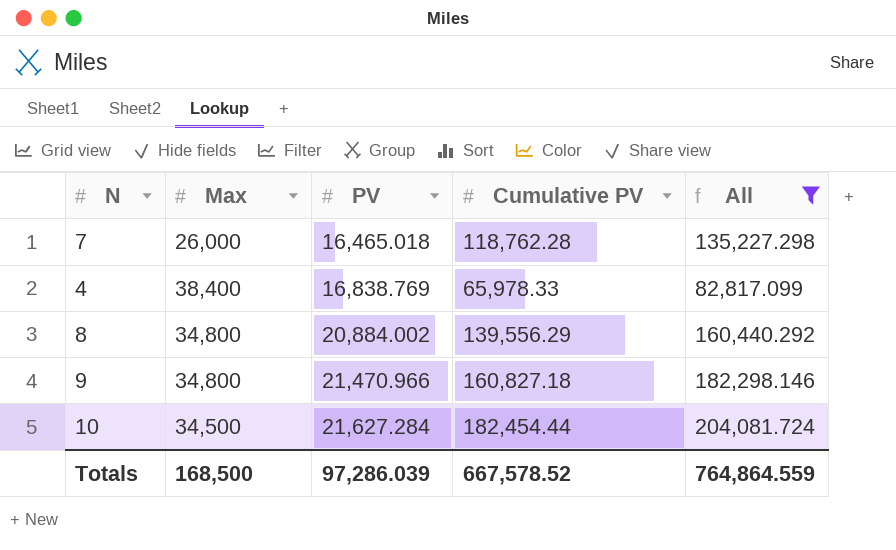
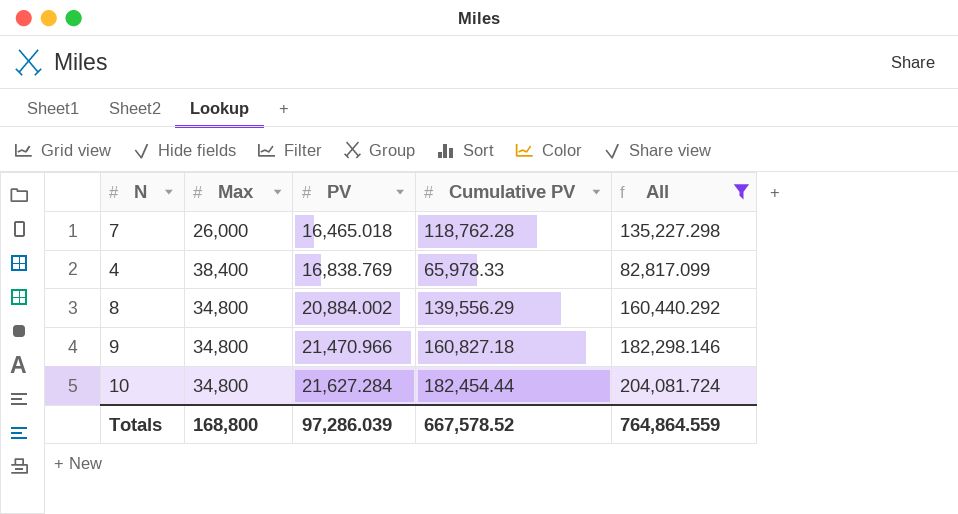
10 | Max: 34,500 -> 34,800
Totals | Max: 168,500 -> 168,800

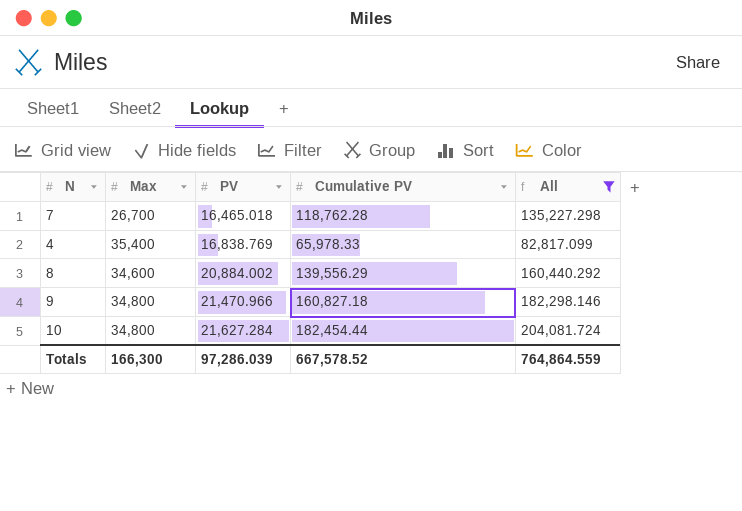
7 | Max: 26,000 -> 26,700
4 | Max: 38,400 -> 35,400
8 | Max: 34,800 -> 34,600
Totals | Max: 168,800 -> 166,300

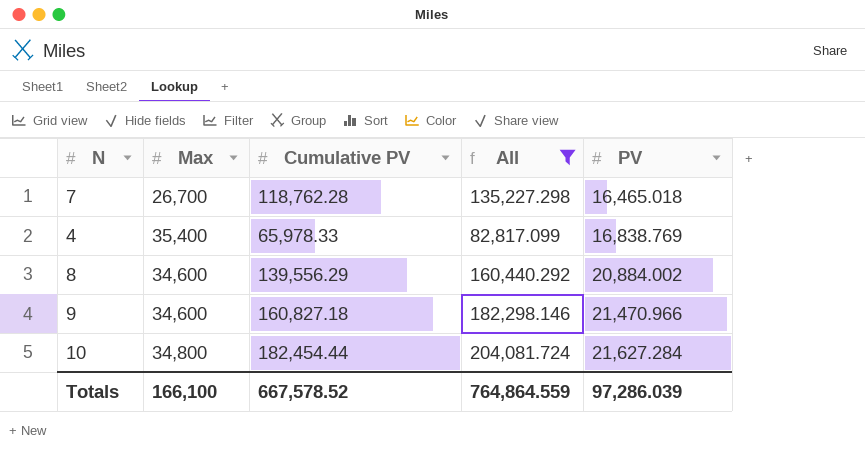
column PV | position: 3 -> 5
9 | Max: 34,800 -> 34,600
Totals | Max: 166,300 -> 166,100

